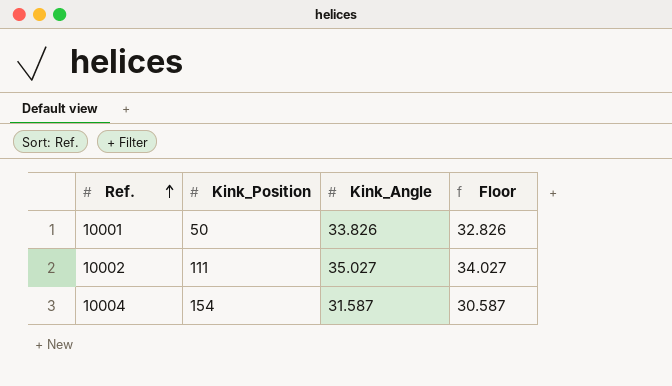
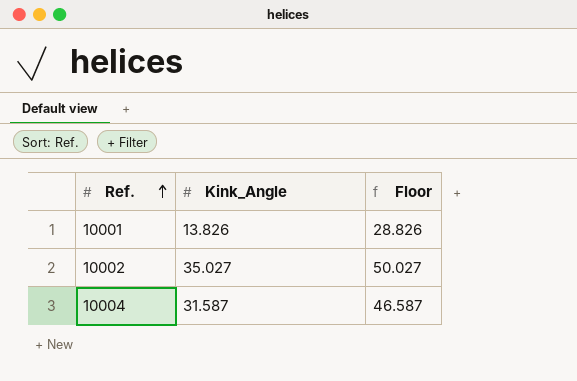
column Kink_Position | position: 2 -> none
column Floor | formula: [Kink_Angle] - 1 -> [Kink_Angle] + 15
10001 | Kink_Angle: 33.826 -> 13.826

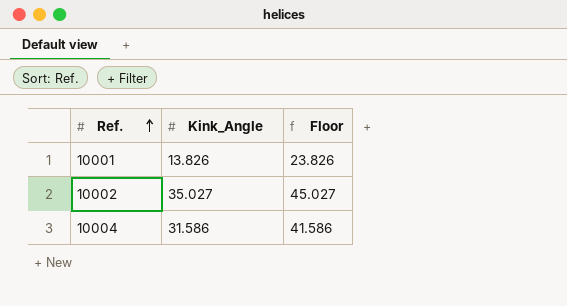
column Floor | formula: [Kink_Angle] + 15 -> [Kink_Angle] + 10
10004 | Kink_Angle: 31.587 -> 31.586

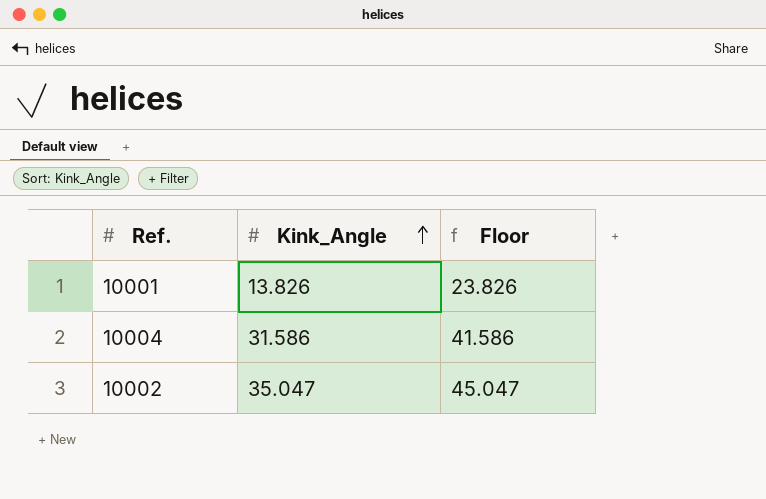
row order: Ref. ascending -> Kink_Angle ascending
10002 | Kink_Angle: 35.027 -> 35.047
10002 | Floor: 45.027 -> 45.047

